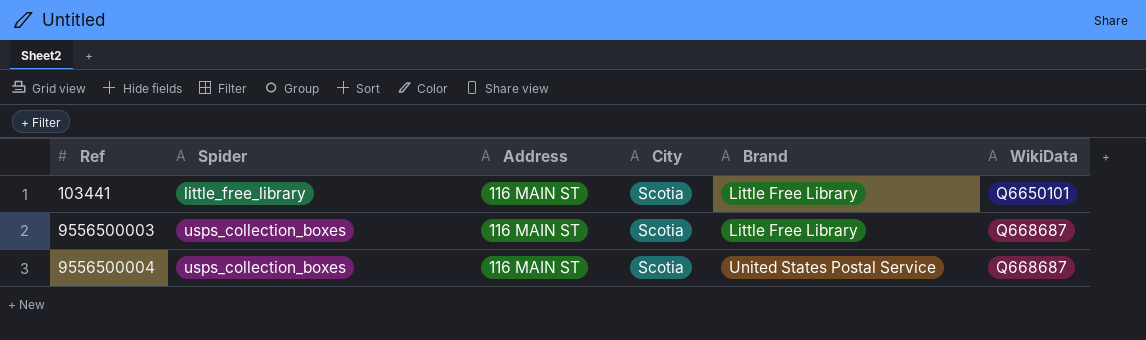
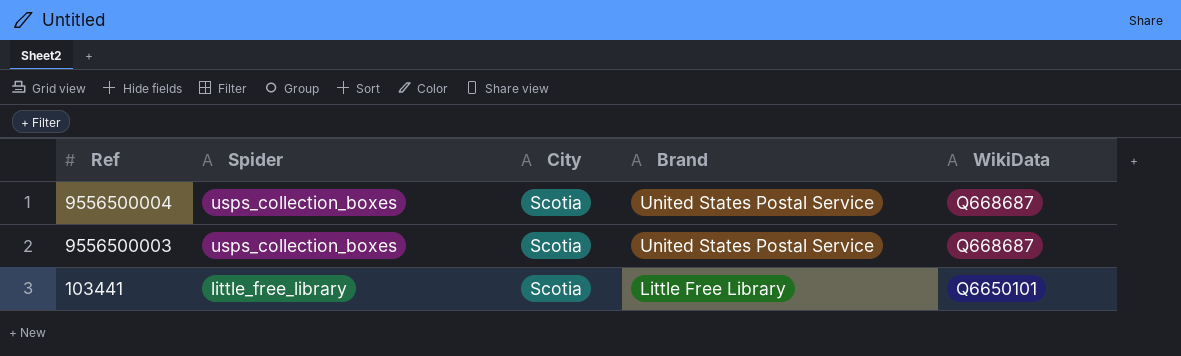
row order: Ref ascending -> Ref descending
column Address | position: 3 -> none
9556500003 | Brand: Little Free Library -> United States Postal Service

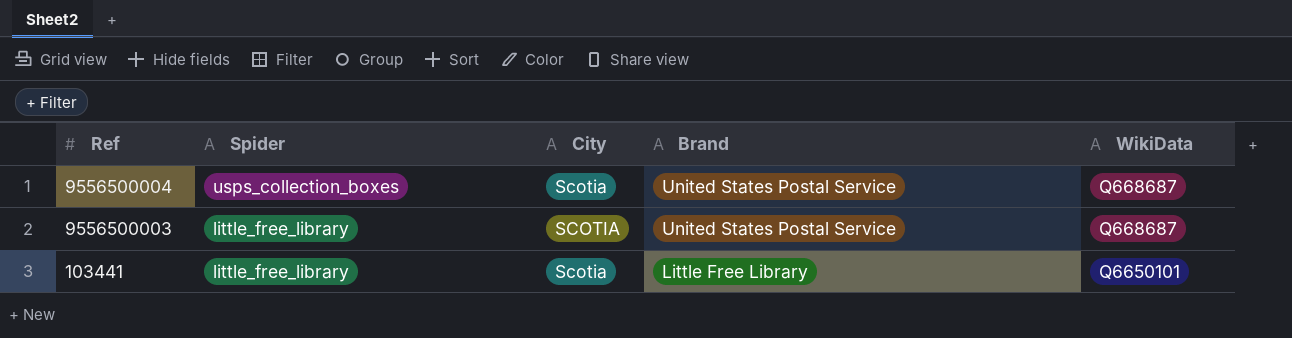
9556500003 | Spider: usps_collection_boxes -> little_free_library
9556500003 | City: Scotia -> SCOTIA

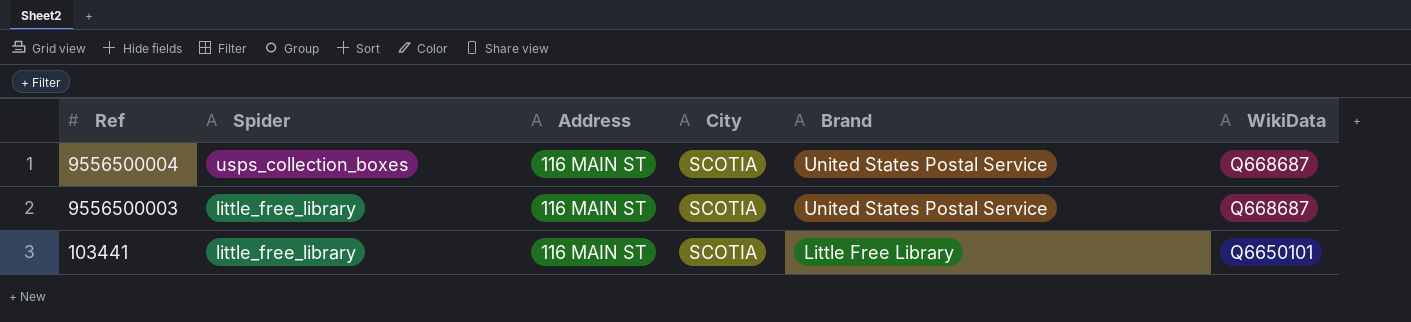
column Address | position: none -> 3
9556500004 | City: Scotia -> SCOTIA
103441 | City: Scotia -> SCOTIA

